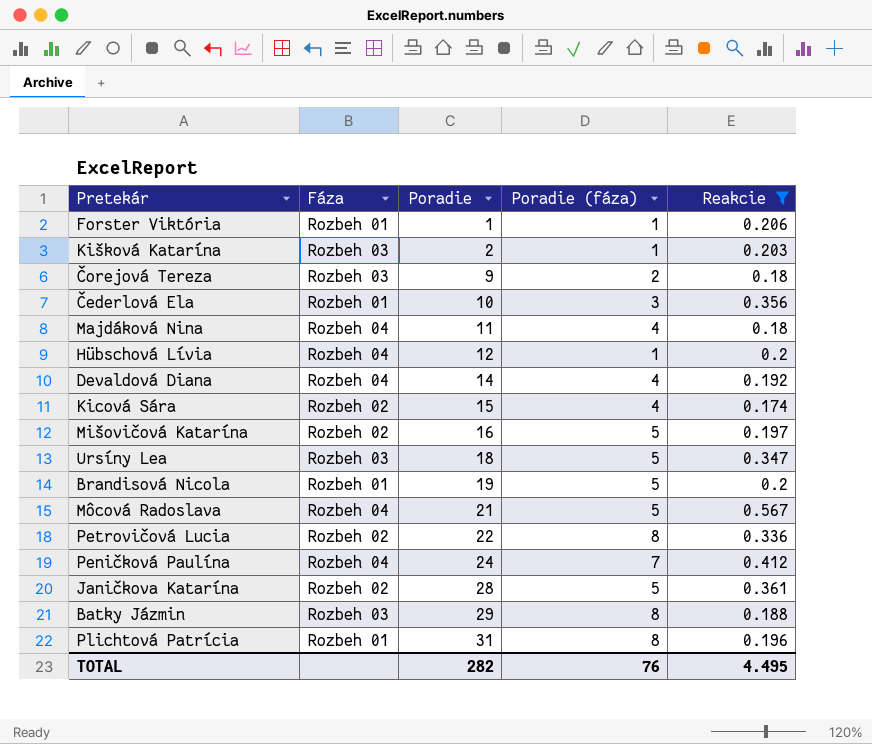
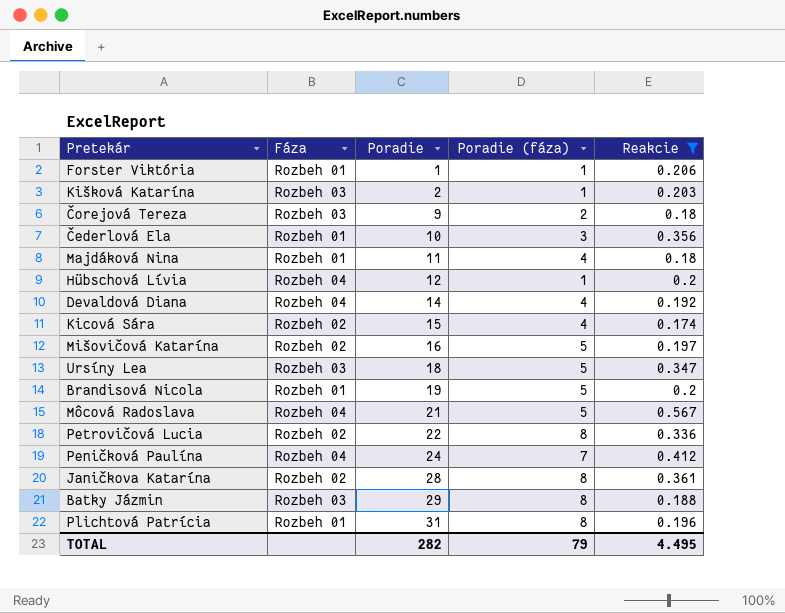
Majdáková Nina | Fáza: Rozbeh 04 -> Rozbeh 01
Janičkova Katarína | Poradie (fáza): 5 -> 8
TOTAL | Poradie (fáza): 76 -> 79

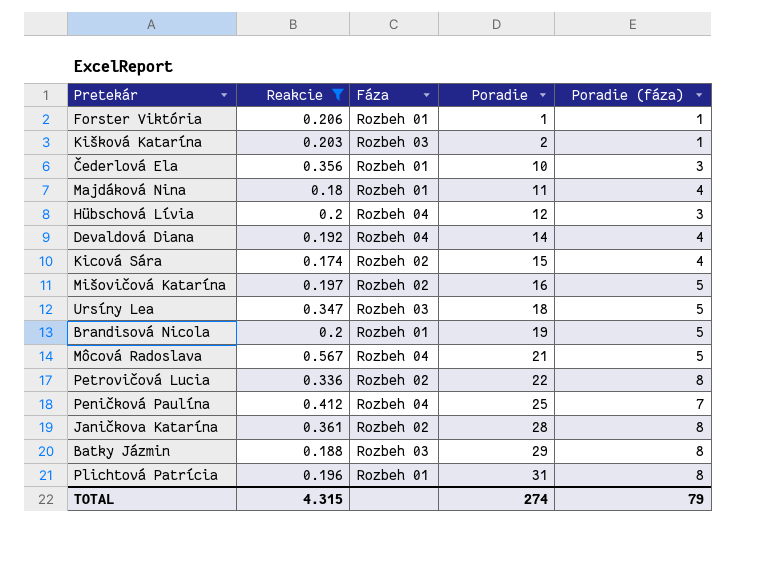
column Reakcie | position: 5 -> 2
row Čorejová Tereza: Rozbeh 03 | 9 | 2 | 0.18 -> none
Hübschová Lívia | Poradie (fáza): 1 -> 3
Peničková Paulína | Poradie: 24 -> 25
TOTAL | Reakcie: 4.495 -> 4.315
TOTAL | Poradie: 282 -> 274

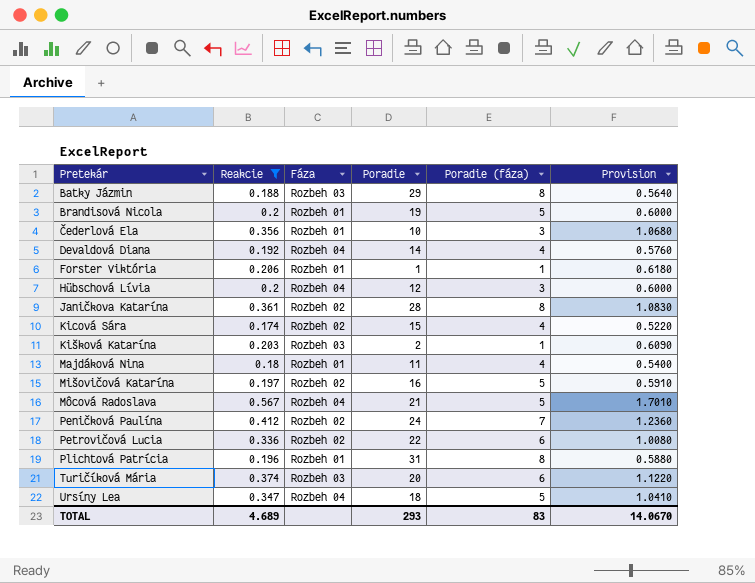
row order: Poradie ascending -> Pretekár ascending
column Provision | formula: none -> [Reakcie] * 3
Peničková Paulína | Fáza: Rozbeh 04 -> Rozbeh 02
Peničková Paulína | Poradie: 25 -> 24
Petrovičová Lucia | Poradie (fáza): 8 -> 6
row Turičíková Mária: none -> 0.374 | Rozbeh 03 | 20 | 6 | 1.1220
Ursíny Lea | Fáza: Rozbeh 03 -> Rozbeh 04
TOTAL | Reakcie: 4.315 -> 4.689
TOTAL | Poradie: 274 -> 293
TOTAL | Poradie (fáza): 79 -> 83

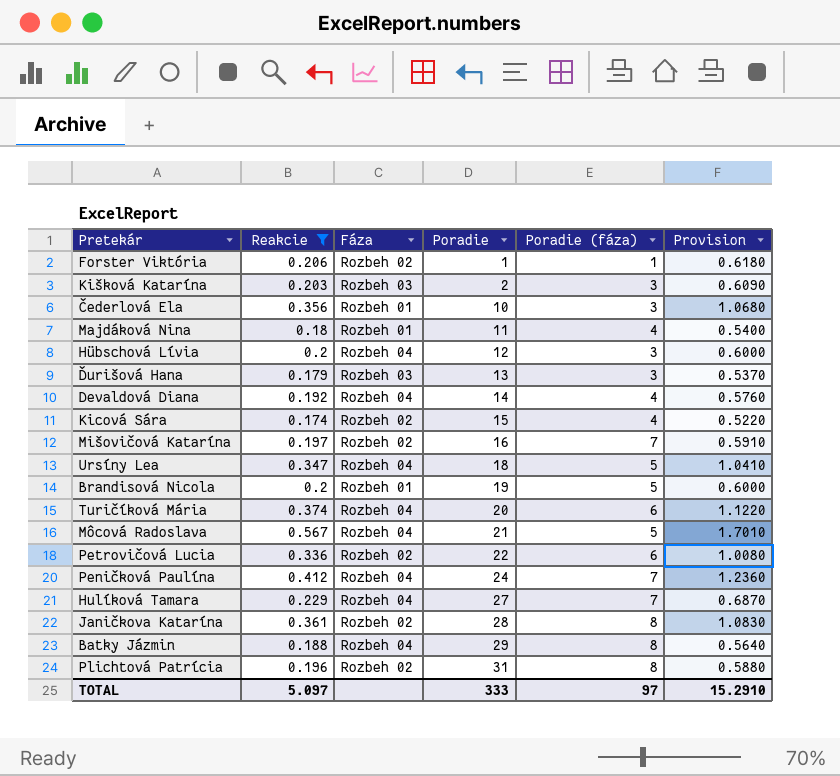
row order: Pretekár ascending -> Poradie ascending
Forster Viktória | Fáza: Rozbeh 01 -> Rozbeh 02
Kišková Katarína | Poradie (fáza): 1 -> 3
row Ďurišová Hana: none -> 0.179 | Rozbeh 03 | 13 | 3 | 0.5370
Mišovičová Katarína | Poradie (fáza): 5 -> 7
Turičíková Mária | Fáza: Rozbeh 03 -> Rozbeh 04
Peničková Paulína | Fáza: Rozbeh 02 -> Rozbeh 04
row Hulíková Tamara: none -> 0.229 | Rozbeh 04 | 27 | 7 | 0.6870
Batky Jázmin | Fáza: Rozbeh 03 -> Rozbeh 04
Plichtová Patrícia | Fáza: Rozbeh 01 -> Rozbeh 02
TOTAL | Reakcie: 4.689 -> 5.097
TOTAL | Poradie: 293 -> 333
TOTAL | Poradie (fáza): 83 -> 97
TOTAL | Provision: 14.0670 -> 15.2910

